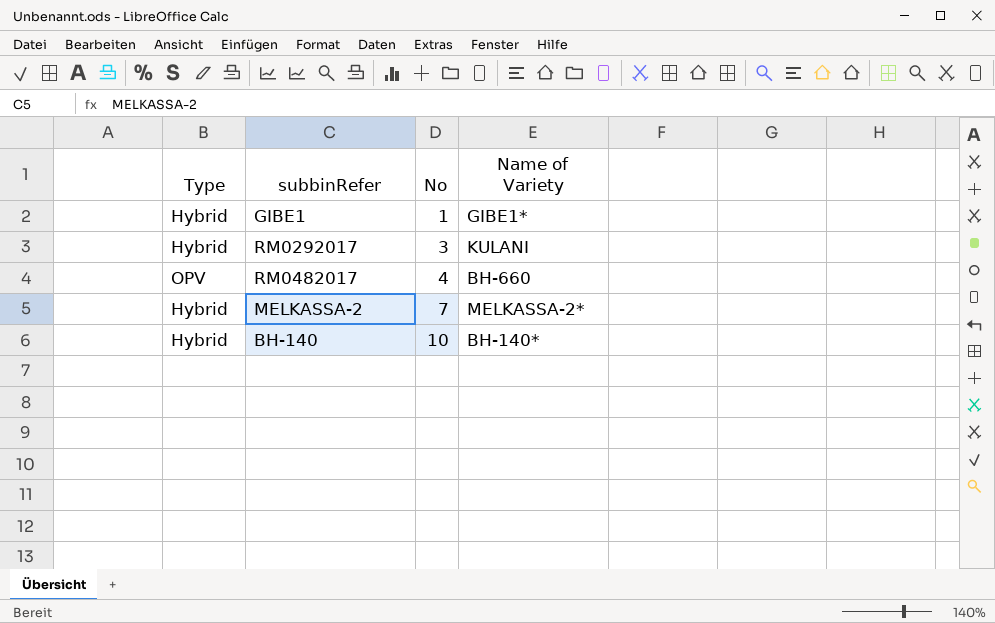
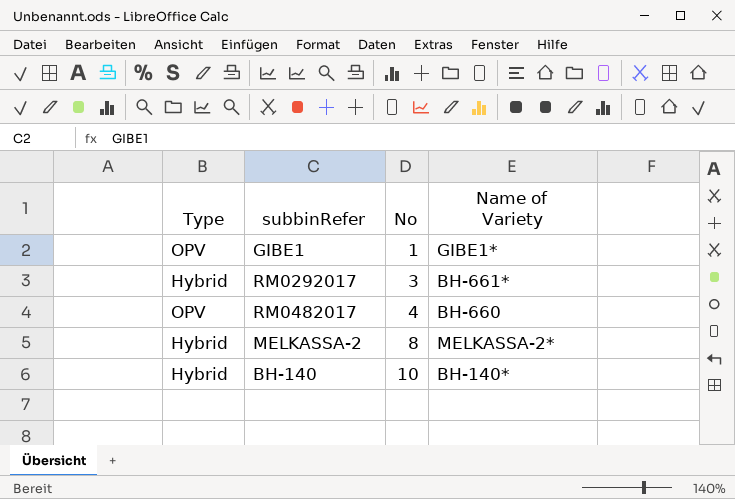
GIBE1 | Type: Hybrid -> OPV
RM0292017 | Name of Variety: KULANI -> BH-661*
MELKASSA-2 | No: 7 -> 8

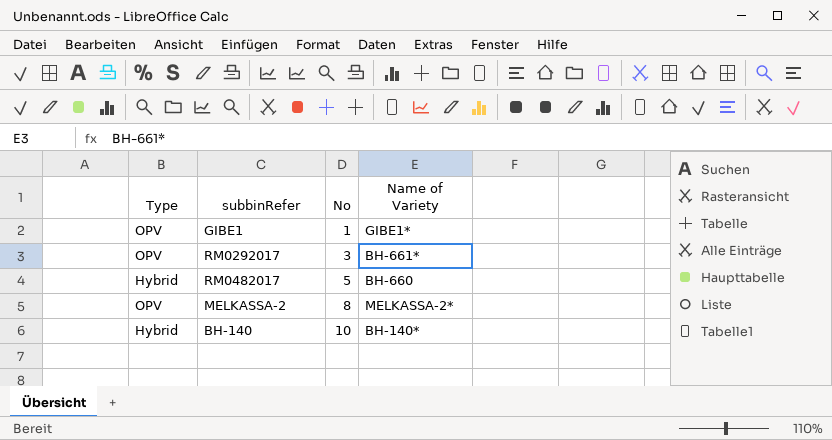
RM0292017 | Type: Hybrid -> OPV
RM0482017 | Type: OPV -> Hybrid
RM0482017 | No: 4 -> 5
MELKASSA-2 | Type: Hybrid -> OPV

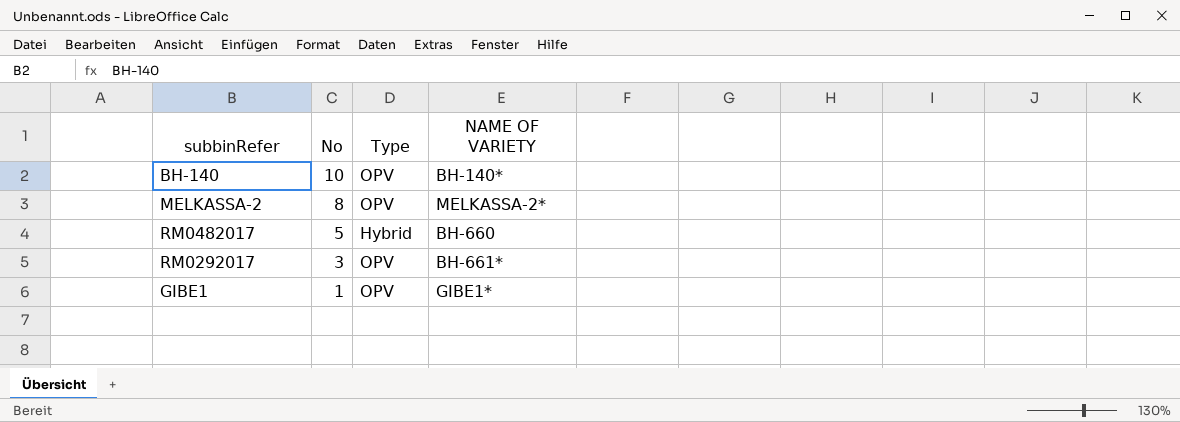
row order: No ascending -> No descending
column Type | position: 1 -> 3
column name: Name of Variety -> NAME OF VARIETY
BH-140 | Type: Hybrid -> OPV

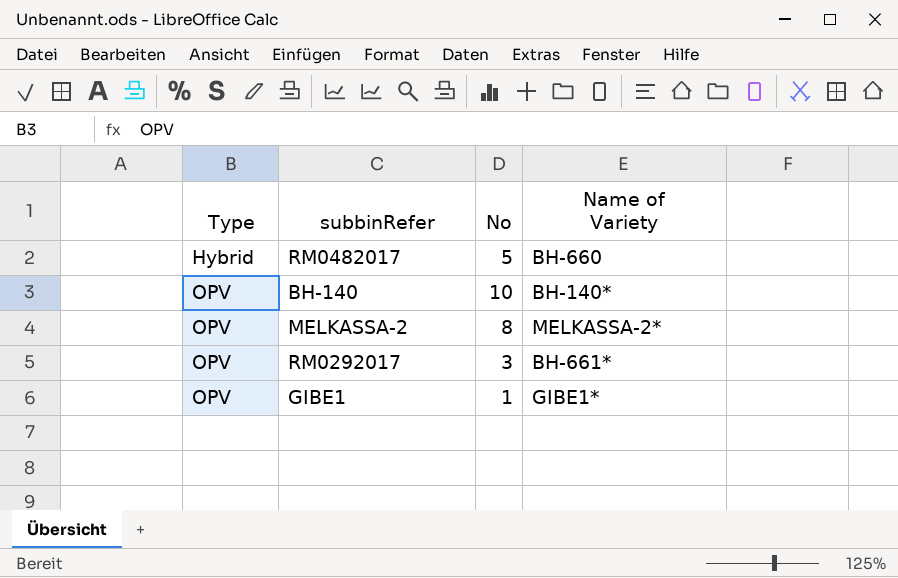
row order: No descending -> Type ascending
column Type | position: 3 -> 1
column name: NAME OF VARIETY -> Name of Variety

